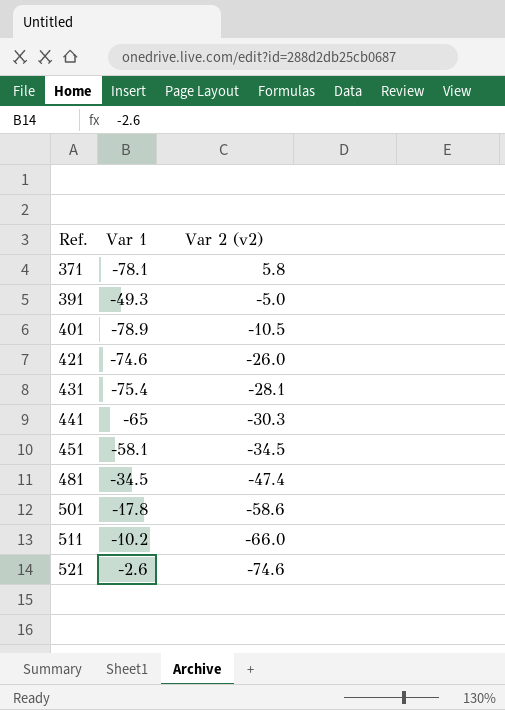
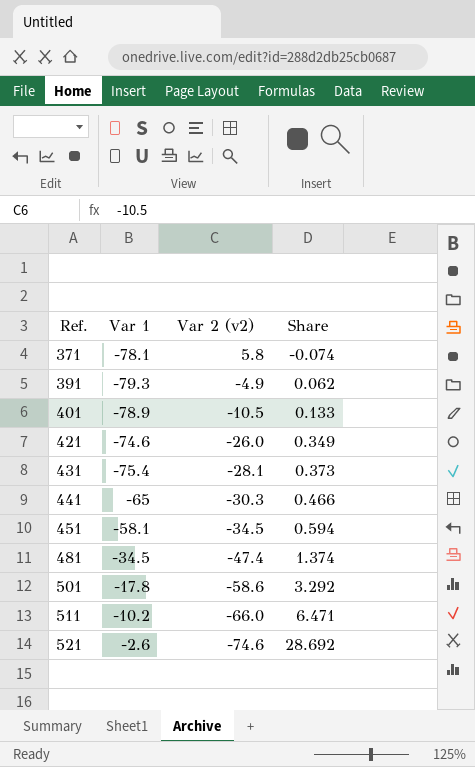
column Share | formula: none -> [Var 2 (v2)] / [Var 1]
391 | Var 1: -49.3 -> -79.3
391 | Var 2 (v2): -5.0 -> -4.9

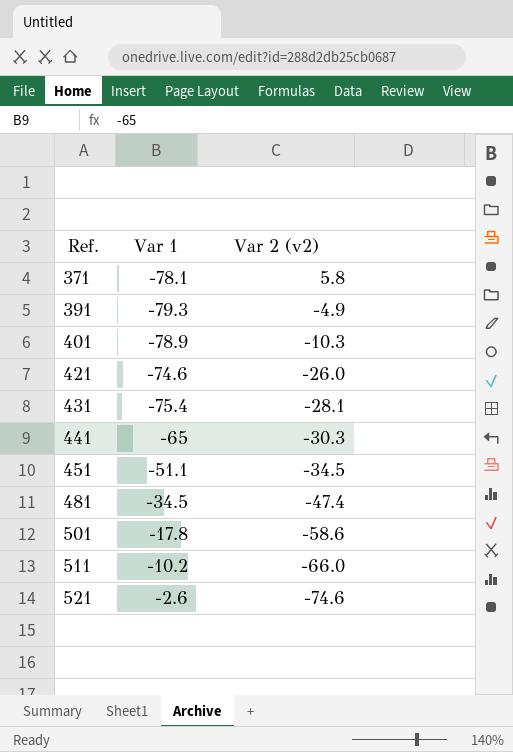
column Share | formula: [Var 2 (v2)] / [Var 1] -> none
401 | Var 2 (v2): -10.5 -> -10.3
451 | Var 1: -58.1 -> -51.1

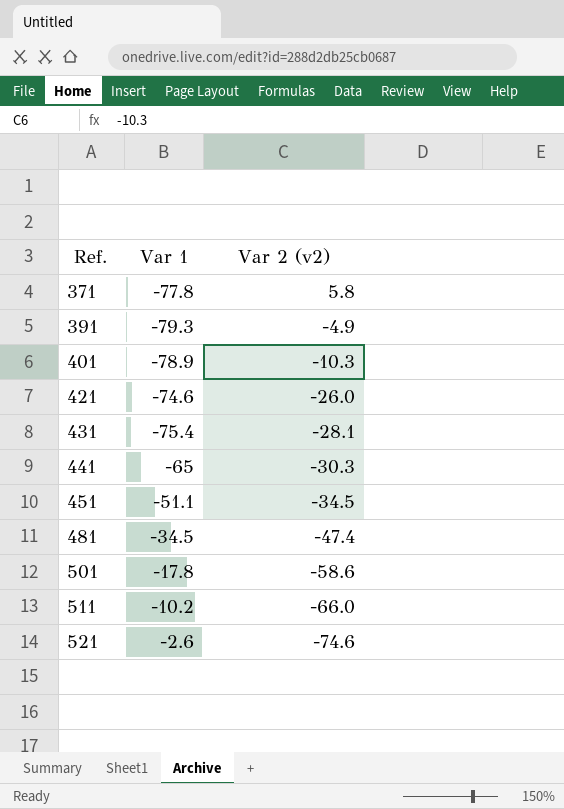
371 | Var 1: -78.1 -> -77.8

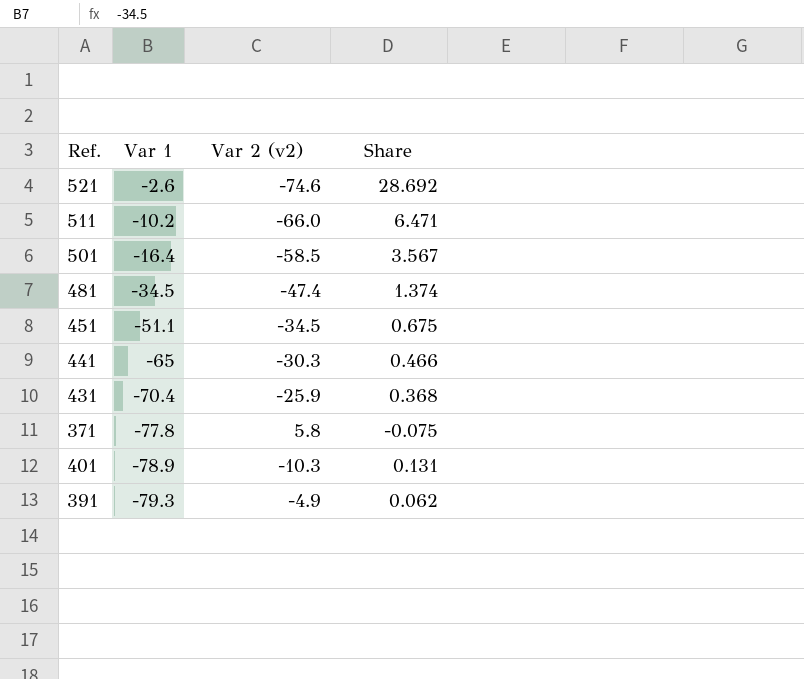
row order: Ref. ascending -> Var 1 descending
column Share | formula: none -> [Var 2 (v2)] / [Var 1]
row 421: -74.6 | -26.0 -> none
501 | Var 1: -17.8 -> -16.4
501 | Var 2 (v2): -58.6 -> -58.5
431 | Var 1: -75.4 -> -70.4
431 | Var 2 (v2): -28.1 -> -25.9

